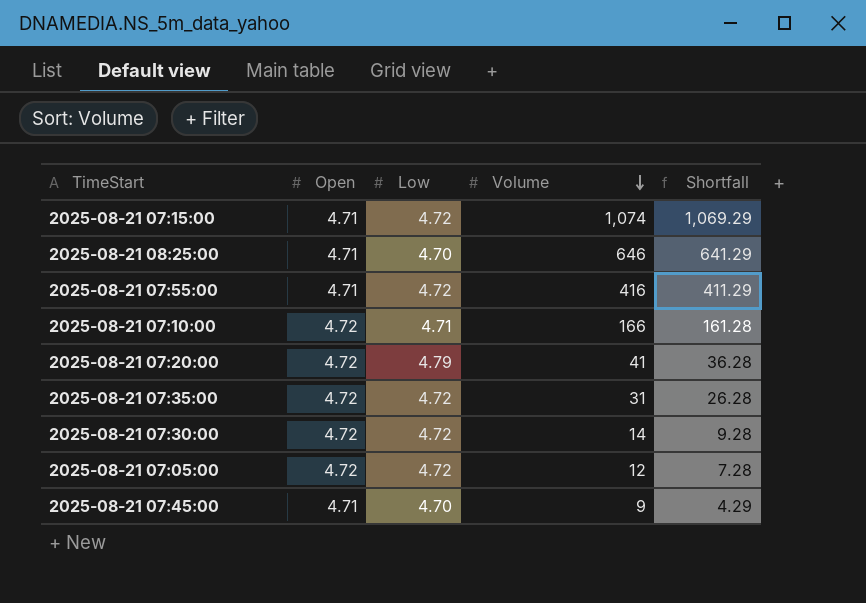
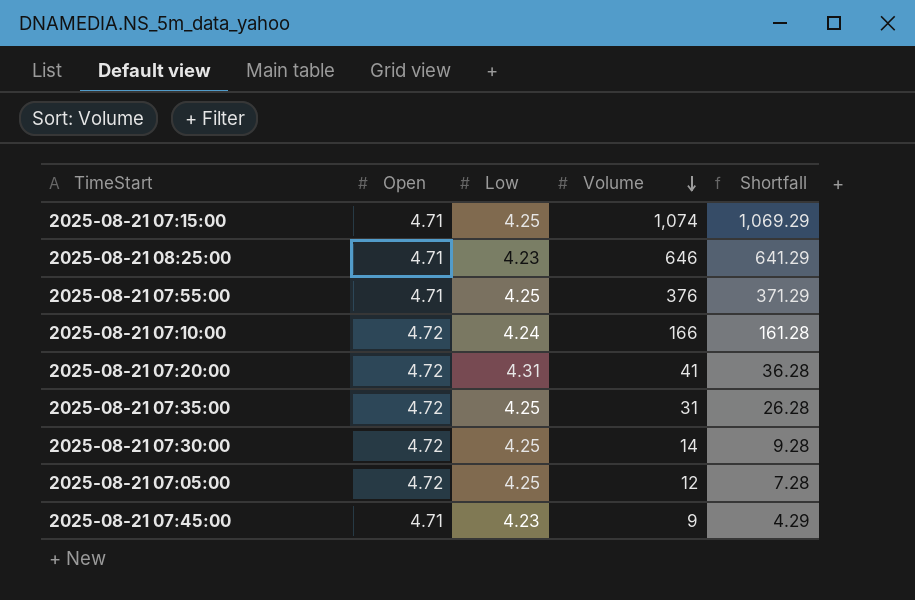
2025-08-21 07:15:00 | Low: 4.72 -> 4.25
2025-08-21 08:25:00 | Low: 4.70 -> 4.23
2025-08-21 07:55:00 | Low: 4.72 -> 4.25
2025-08-21 07:55:00 | Volume: 416 -> 376
2025-08-21 07:55:00 | Shortfall: 411.29 -> 371.29
2025-08-21 07:10:00 | Low: 4.71 -> 4.24
2025-08-21 07:20:00 | Low: 4.79 -> 4.31
2025-08-21 07:35:00 | Low: 4.72 -> 4.25
2025-08-21 07:30:00 | Low: 4.72 -> 4.25
2025-08-21 07:05:00 | Low: 4.72 -> 4.25
2025-08-21 07:45:00 | Low: 4.70 -> 4.23

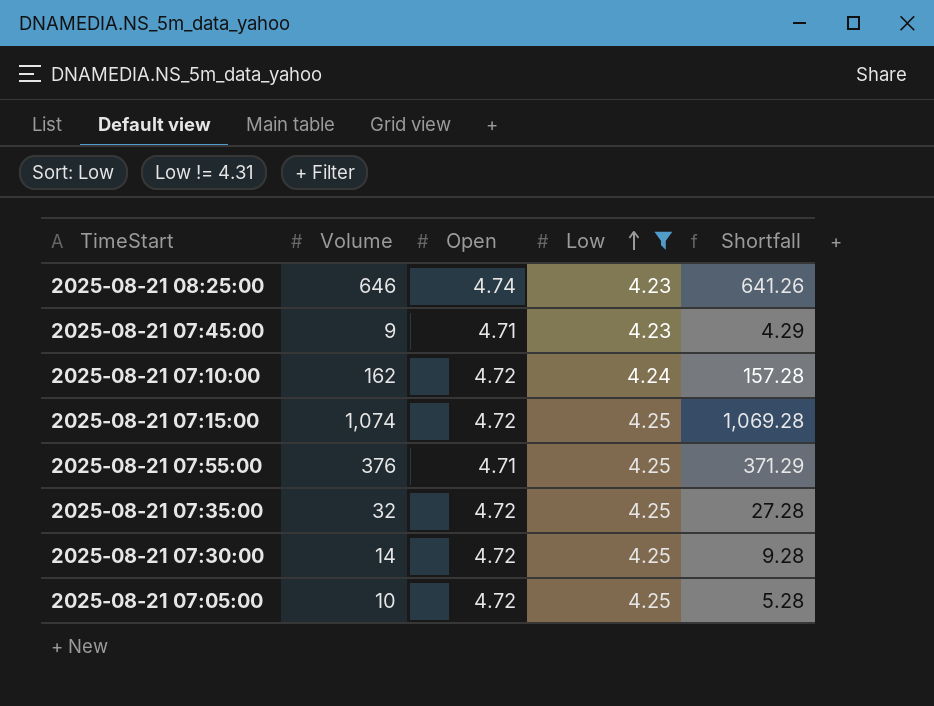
filter: none -> Low != 4.31
row order: Volume descending -> Low ascending
column Volume | position: 4 -> 2
2025-08-21 08:25:00 | Open: 4.71 -> 4.74
2025-08-21 08:25:00 | Shortfall: 641.29 -> 641.26
2025-08-21 07:10:00 | Volume: 166 -> 162
2025-08-21 07:10:00 | Shortfall: 161.28 -> 157.28
2025-08-21 07:15:00 | Open: 4.71 -> 4.72
2025-08-21 07:15:00 | Shortfall: 1,069.29 -> 1,069.28
2025-08-21 07:35:00 | Volume: 31 -> 32
2025-08-21 07:35:00 | Shortfall: 26.28 -> 27.28
2025-08-21 07:05:00 | Volume: 12 -> 10
2025-08-21 07:05:00 | Shortfall: 7.28 -> 5.28

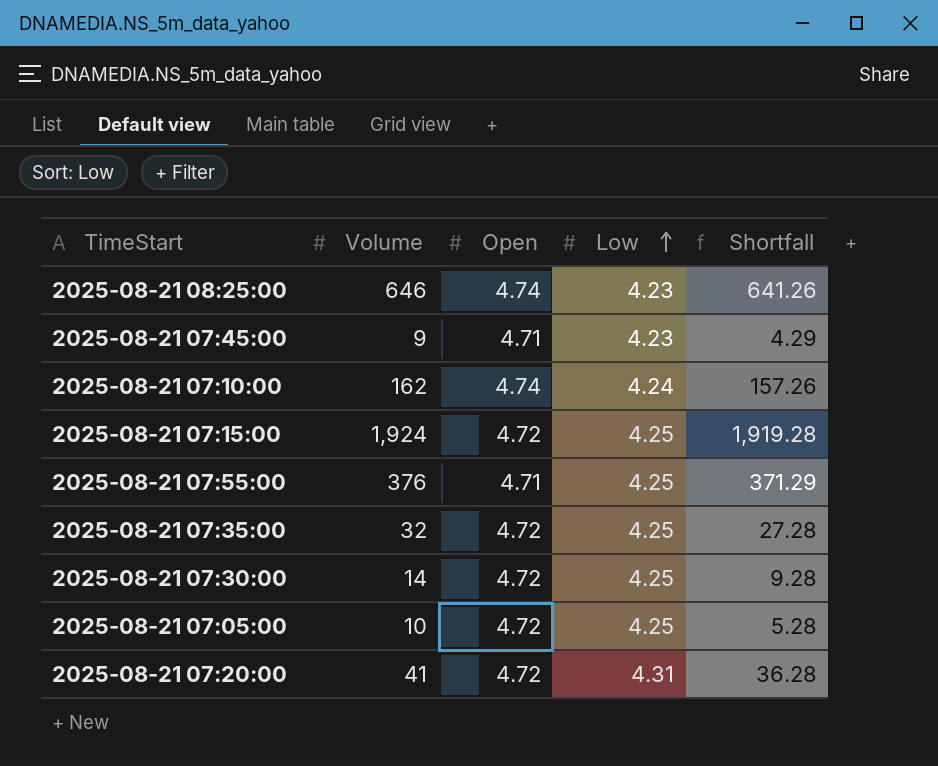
filter: Low != 4.31 -> none
2025-08-21 07:10:00 | Open: 4.72 -> 4.74
2025-08-21 07:10:00 | Shortfall: 157.28 -> 157.26
2025-08-21 07:15:00 | Volume: 1,074 -> 1,924
2025-08-21 07:15:00 | Shortfall: 1,069.28 -> 1,919.28

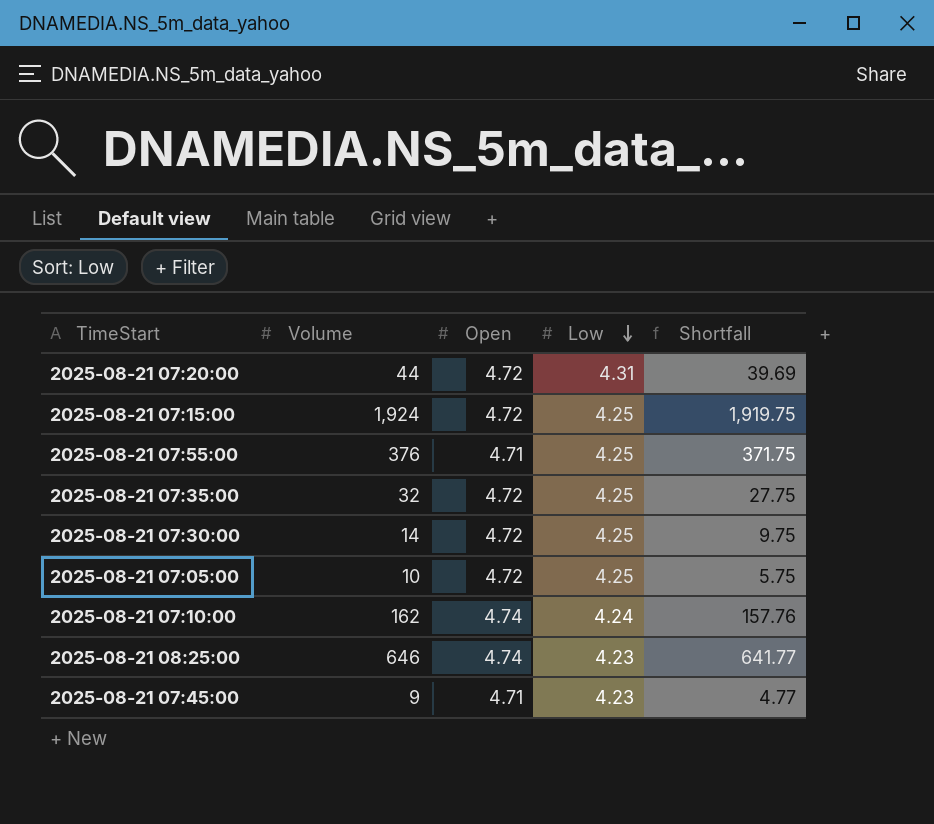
row order: Low ascending -> Low descending
column Shortfall | formula: [Volume] - [Open] -> [Volume] - [Low]
2025-08-21 07:20:00 | Volume: 41 -> 44

